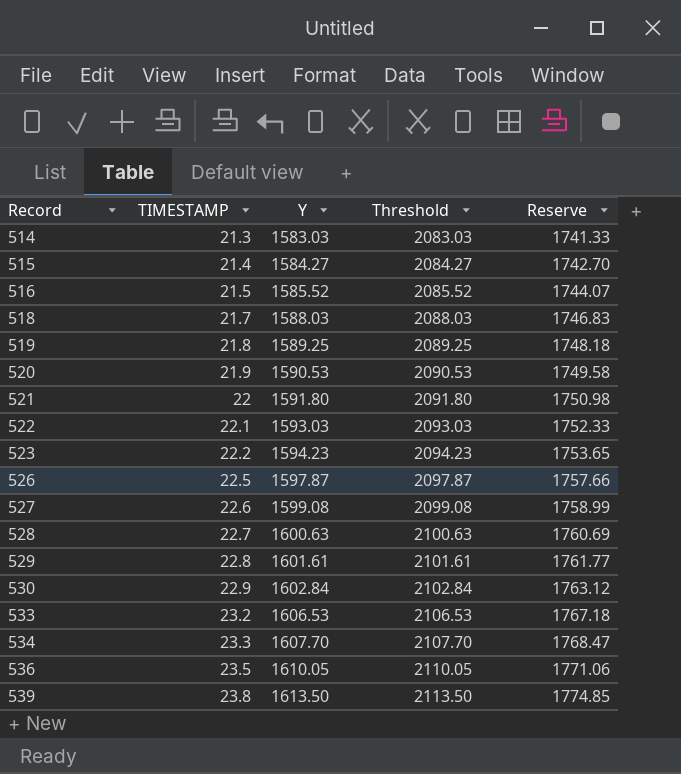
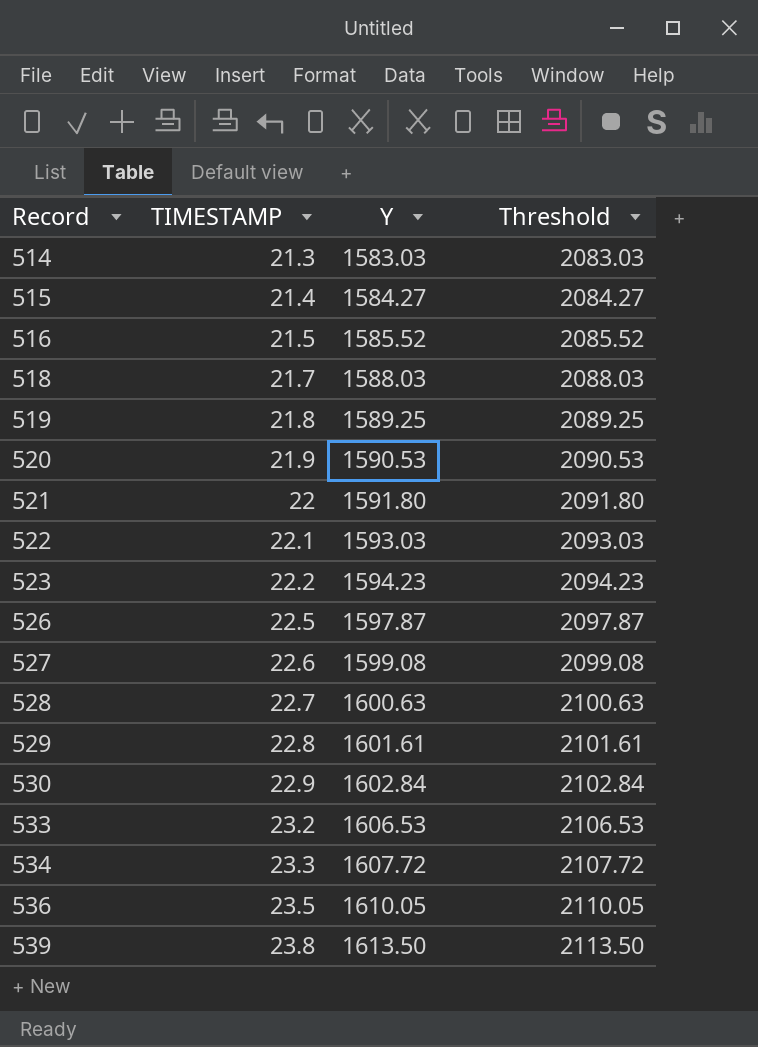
column Reserve | formula: [Y] * 1.1 -> none
534 | Y: 1607.70 -> 1607.72
534 | Threshold: 2107.70 -> 2107.72

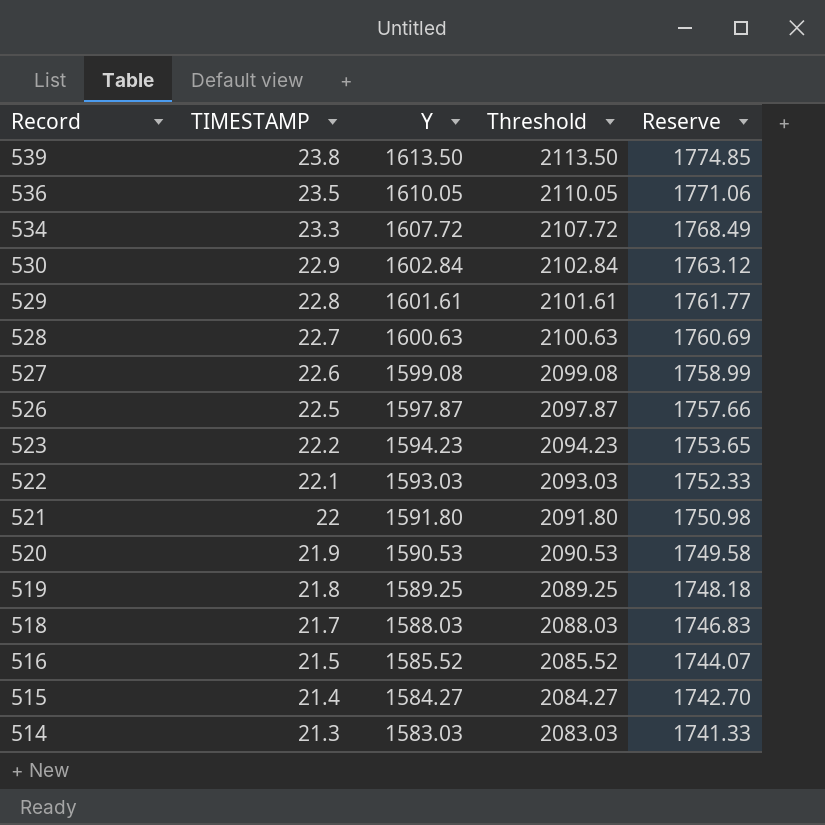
row order: Record ascending -> Record descending
column Reserve | formula: none -> [Y] * 1.1
row 533: 23.2 | 1606.53 | 2106.53 -> none

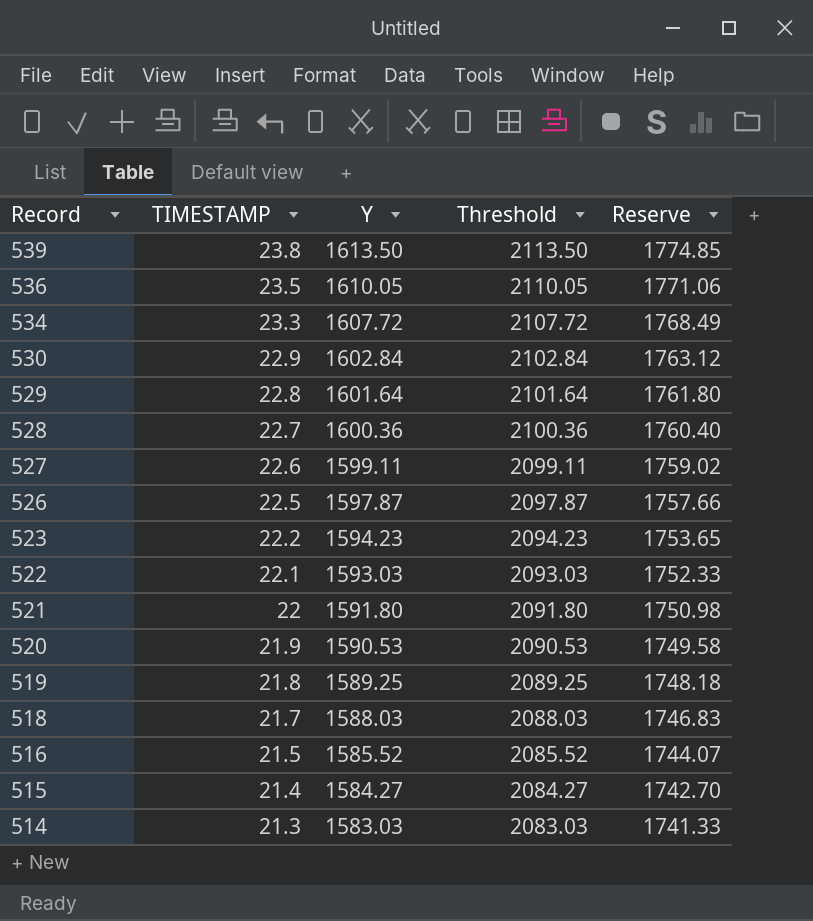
529 | Y: 1601.61 -> 1601.64
529 | Threshold: 2101.61 -> 2101.64
529 | Reserve: 1761.77 -> 1761.80
528 | Y: 1600.63 -> 1600.36
528 | Threshold: 2100.63 -> 2100.36
528 | Reserve: 1760.69 -> 1760.40
527 | Y: 1599.08 -> 1599.11
527 | Threshold: 2099.08 -> 2099.11
527 | Reserve: 1758.99 -> 1759.02

